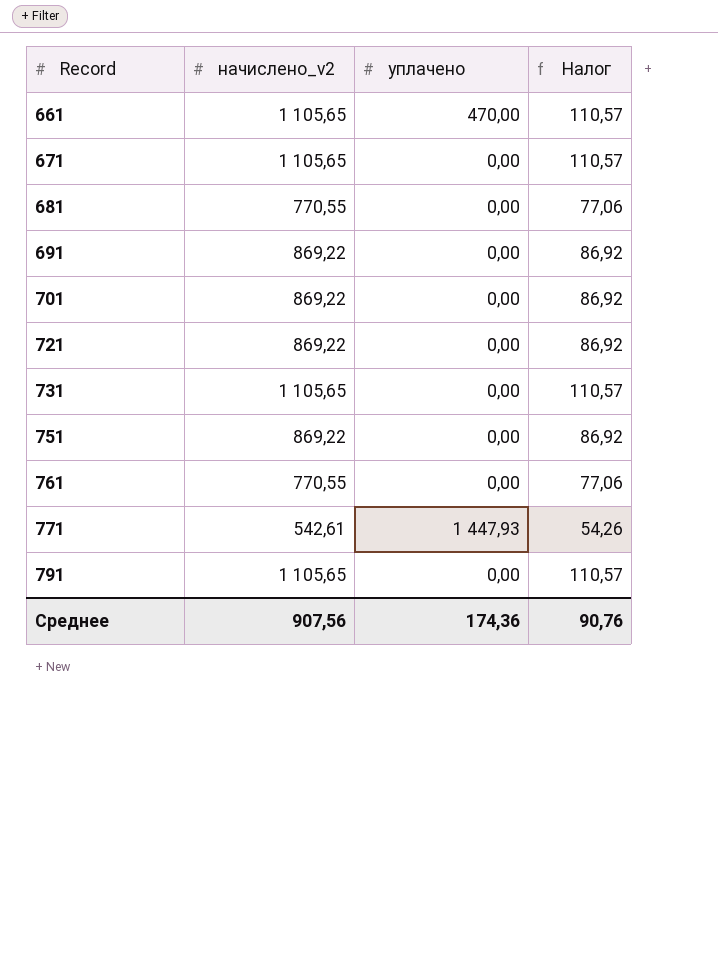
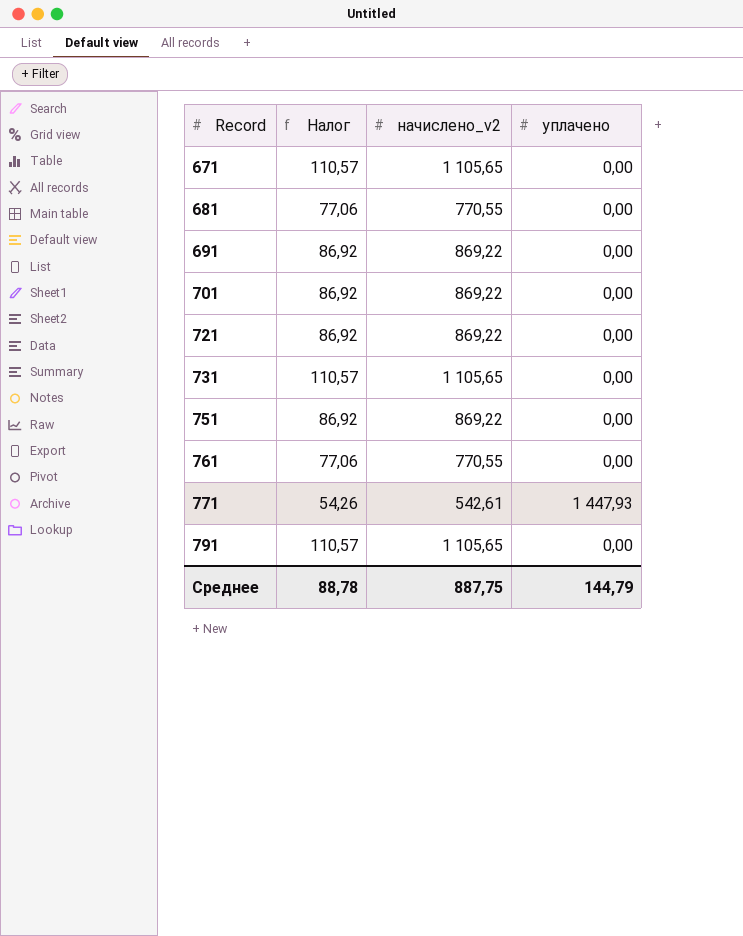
column Налог | position: 4 -> 2
row 661: 1 105,65 | 470,00 | 110,57 -> none
Среднее | Налог: 90,76 -> 88,78
Среднее | начислено_v2: 907,56 -> 887,75
Среднее | уплачено: 174,36 -> 144,79

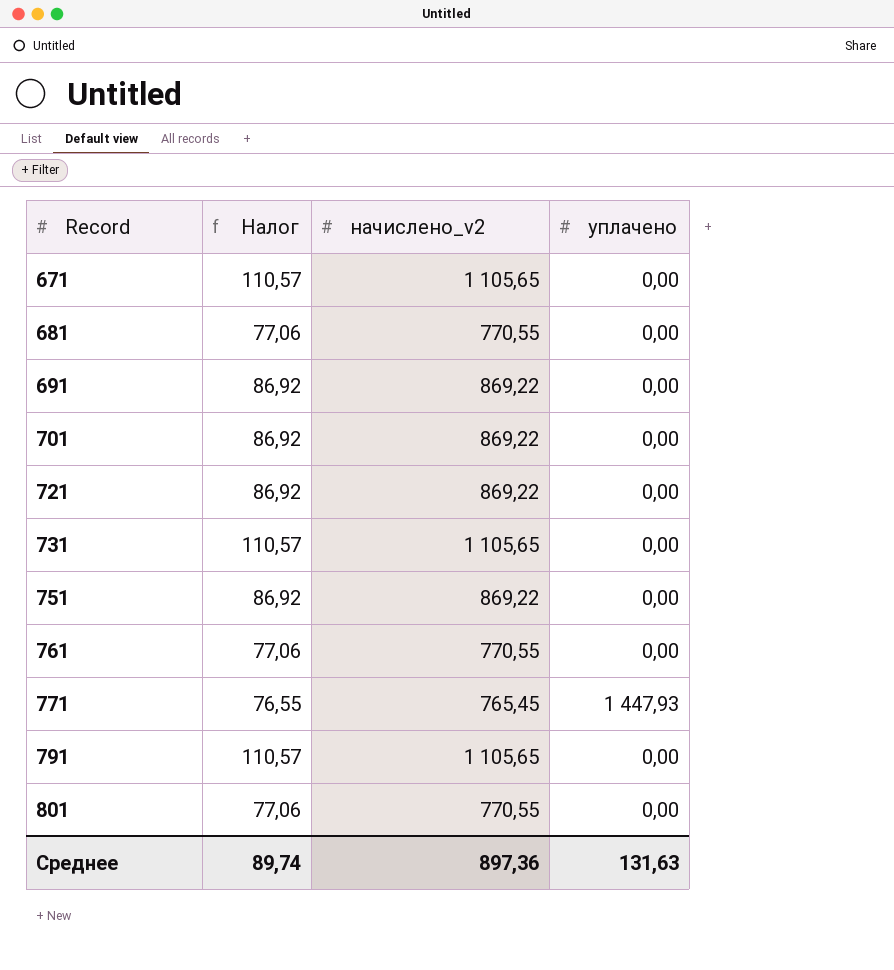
771 | Налог: 54,26 -> 76,55
771 | начислено_v2: 542,61 -> 765,45
row 801: none -> 77,06 | 770,55 | 0,00
Среднее | Налог: 88,78 -> 89,74
Среднее | начислено_v2: 887,75 -> 897,36
Среднее | уплачено: 144,79 -> 131,63

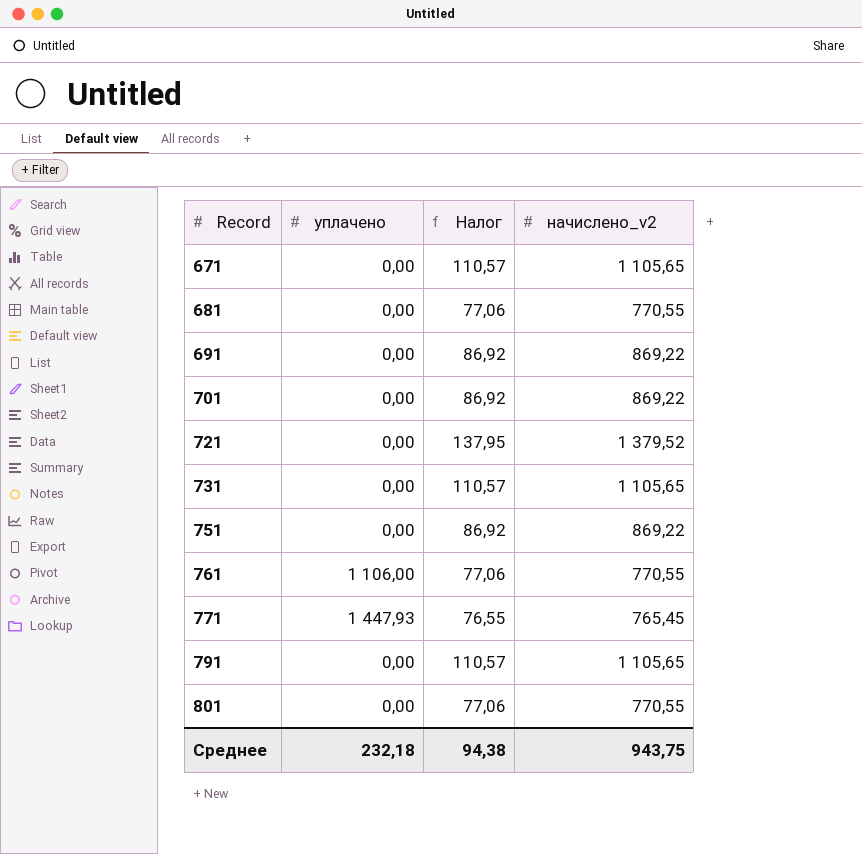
column уплачено | position: 4 -> 2
721 | Налог: 86,92 -> 137,95
721 | начислено_v2: 869,22 -> 1 379,52
761 | уплачено: 0,00 -> 1 106,00
Среднее | уплачено: 131,63 -> 232,18
Среднее | Налог: 89,74 -> 94,38
Среднее | начислено_v2: 897,36 -> 943,75

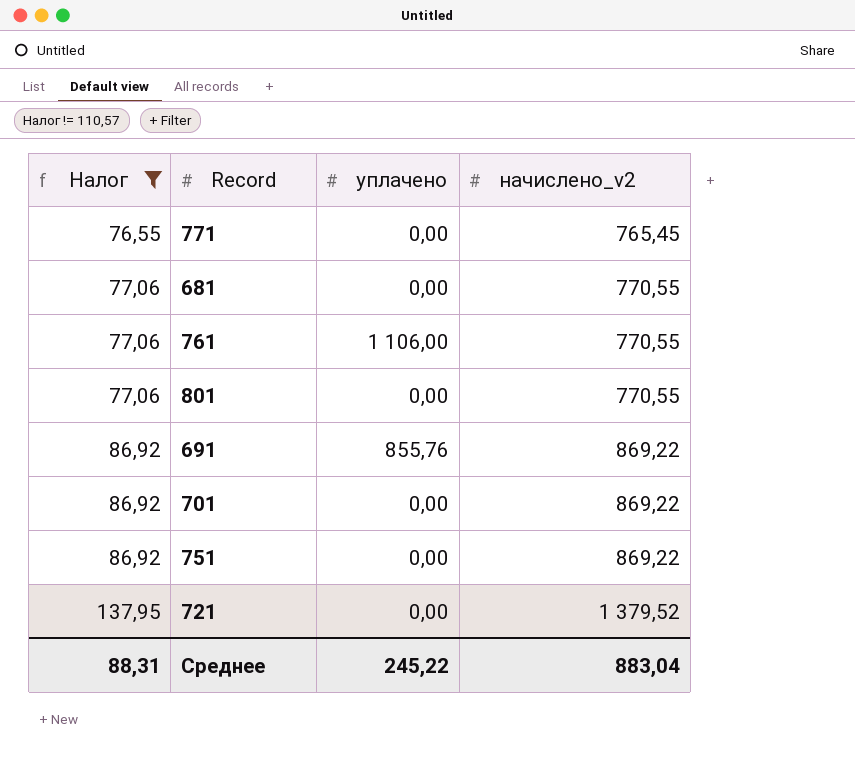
filter: none -> Налог != 110,57
row order: Record ascending -> Налог ascending
column Налог | position: 3 -> 1
771 | уплачено: 1 447,93 -> 0,00
691 | уплачено: 0,00 -> 855,76
Среднее | Налог: 94,38 -> 88,31
Среднее | уплачено: 232,18 -> 245,22
Среднее | начислено_v2: 943,75 -> 883,04

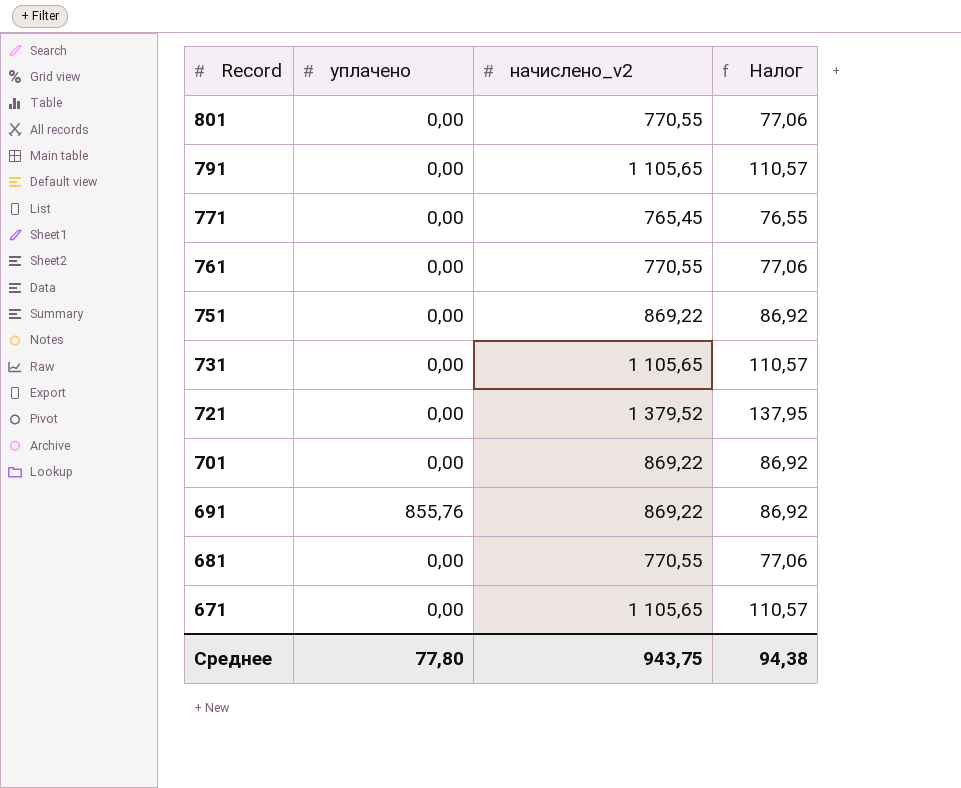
filter: Налог != 110,57 -> none
row order: Налог ascending -> Record descending
column Налог | position: 1 -> 4
761 | уплачено: 1 106,00 -> 0,00
Среднее | уплачено: 245,22 -> 77,80
Среднее | начислено_v2: 883,04 -> 943,75
Среднее | Налог: 88,31 -> 94,38

